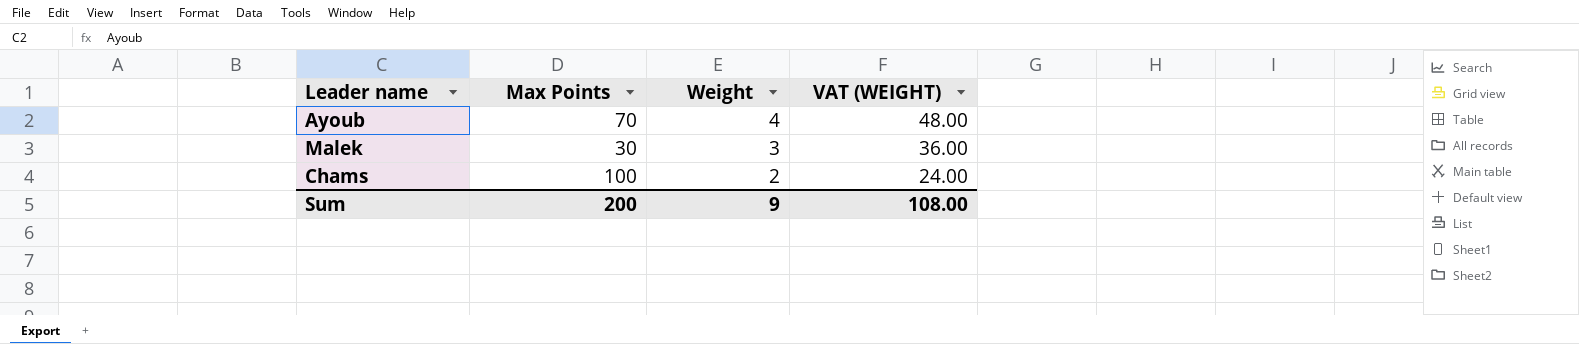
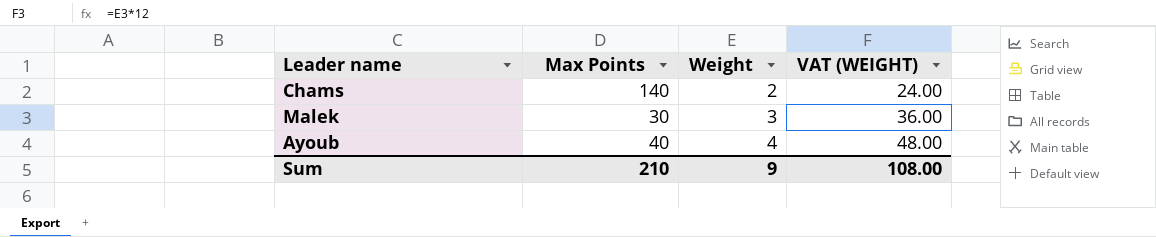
row order: Weight descending -> Weight ascending
Chams | Max Points: 100 -> 140
Ayoub | Max Points: 70 -> 40
Sum | Max Points: 200 -> 210

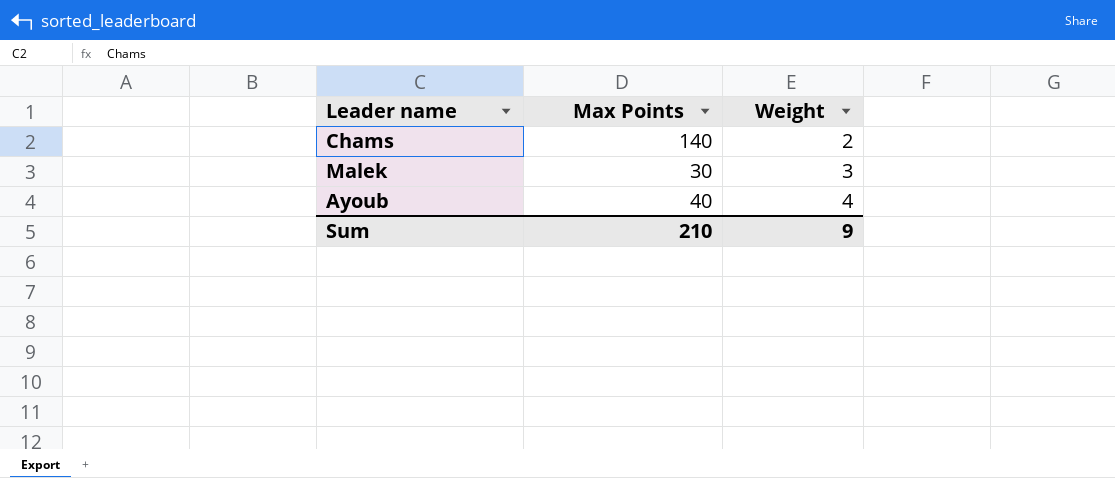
column VAT (WEIGHT) | formula: [Weight] * 12 -> none

